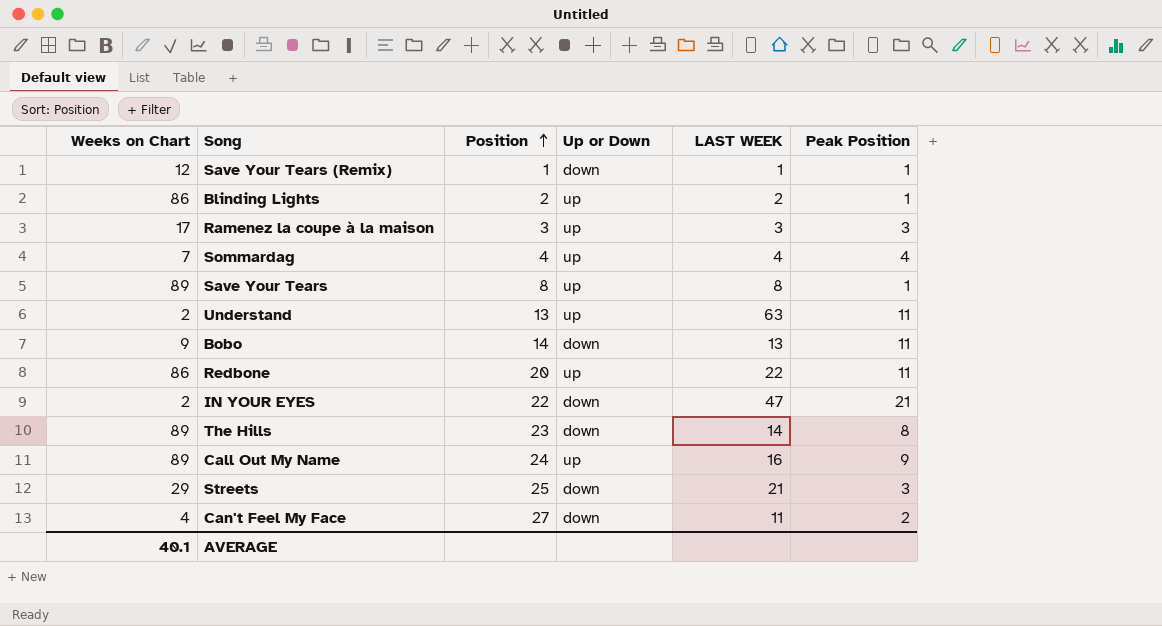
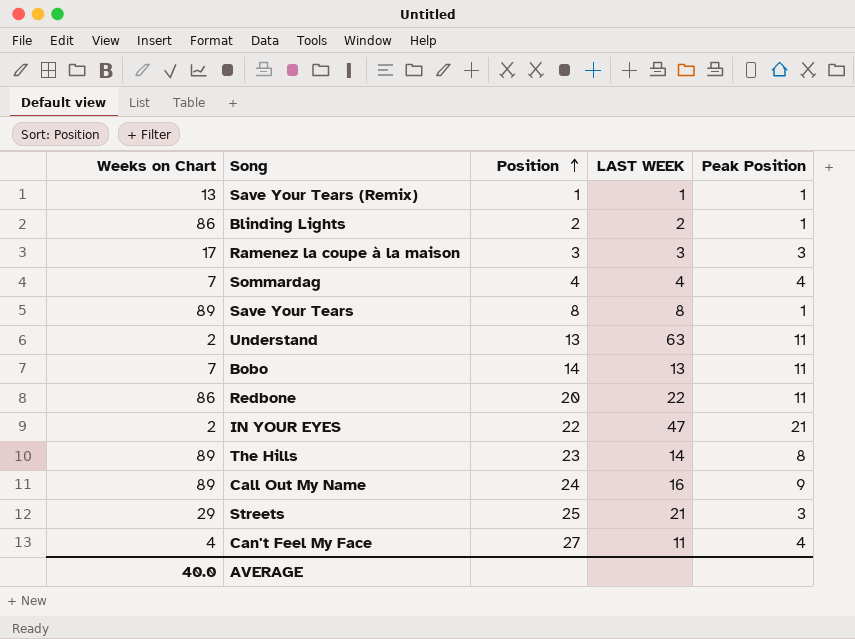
column Up or Down | position: 4 -> none
Save Your Tears (Remix) | Weeks on Chart: 12 -> 13
Bobo | Weeks on Chart: 9 -> 7
Can't Feel My Face | Peak Position: 2 -> 4
AVERAGE | Weeks on Chart: 40.1 -> 40.0

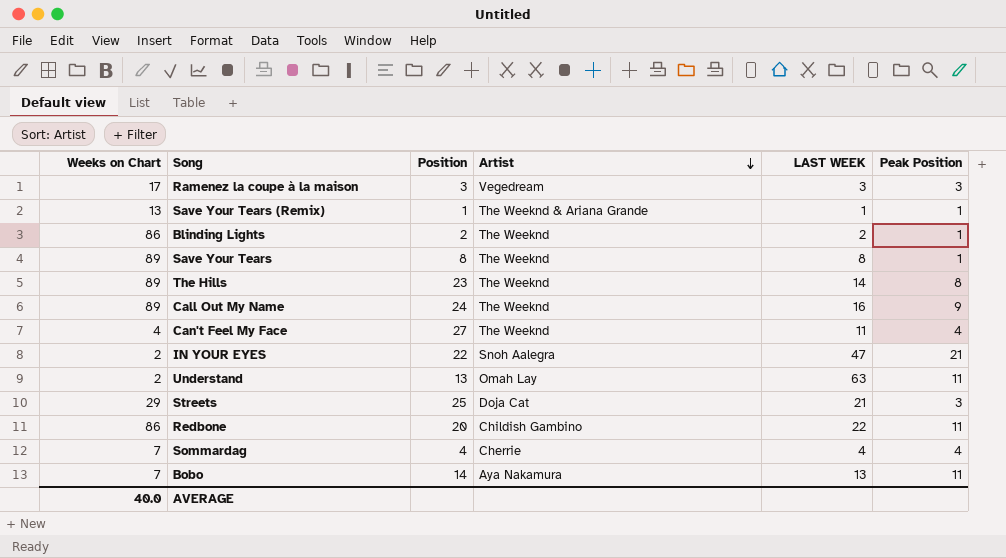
row order: Position ascending -> Artist descending
column Artist | position: none -> 4

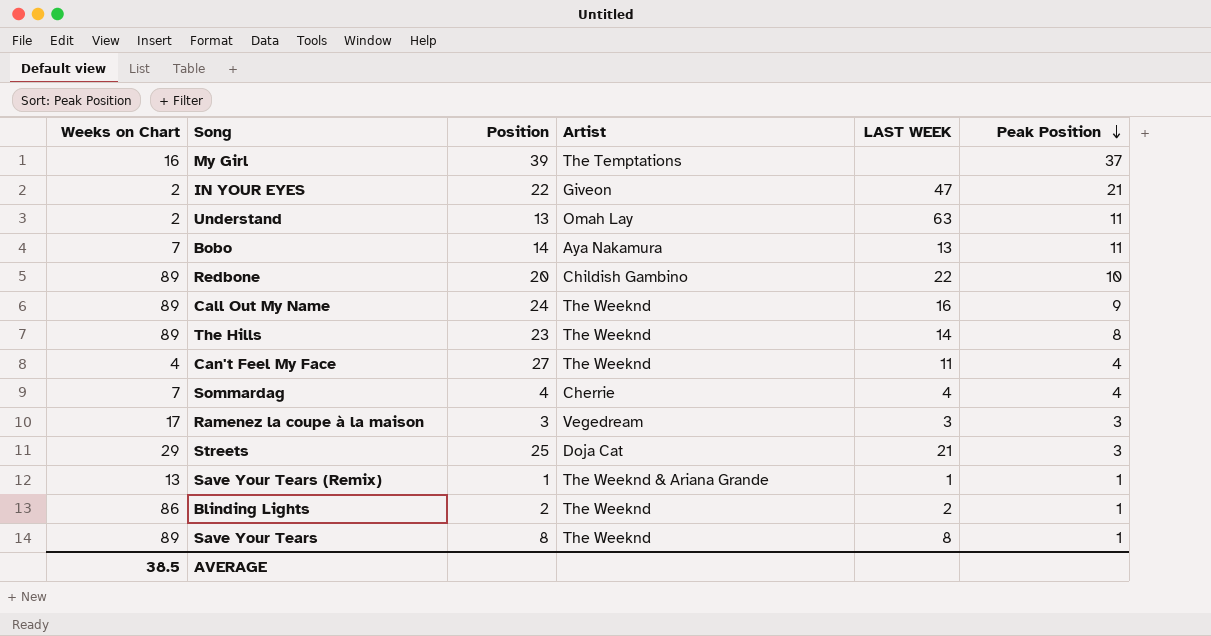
row order: Artist descending -> Peak Position descending
row My Girl: none -> 16 | 39 | The Temptations | none | 37
IN YOUR EYES | Artist: Snoh Aalegra -> Giveon
Redbone | Weeks on Chart: 86 -> 89
Redbone | Peak Position: 11 -> 10
AVERAGE | Weeks on Chart: 40.0 -> 38.5

